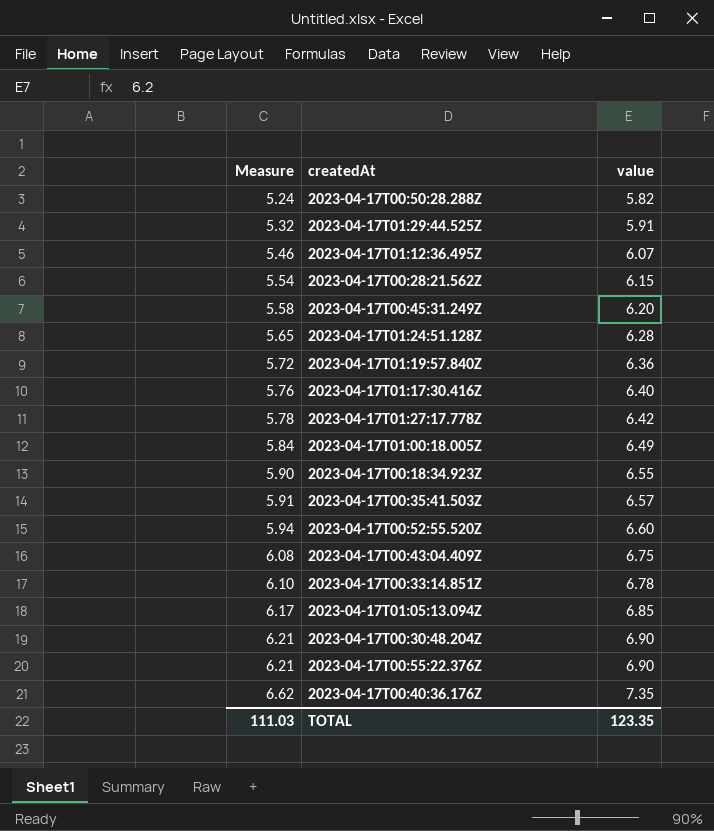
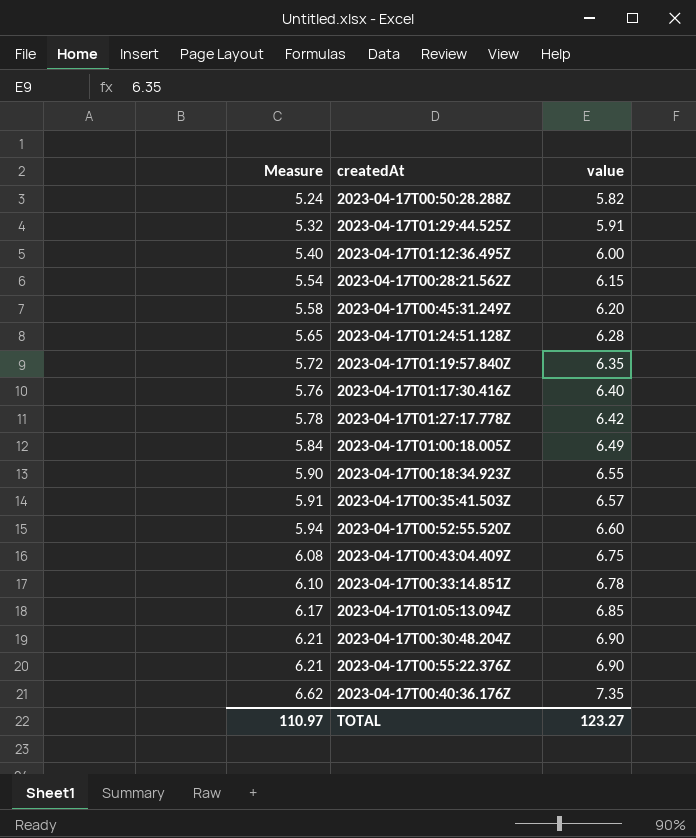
2023-04-17T01:12:36.495Z | Measure: 5.46 -> 5.40
2023-04-17T01:12:36.495Z | value: 6.07 -> 6.00
2023-04-17T01:19:57.840Z | value: 6.36 -> 6.35
TOTAL | Measure: 111.03 -> 110.97
TOTAL | value: 123.35 -> 123.27

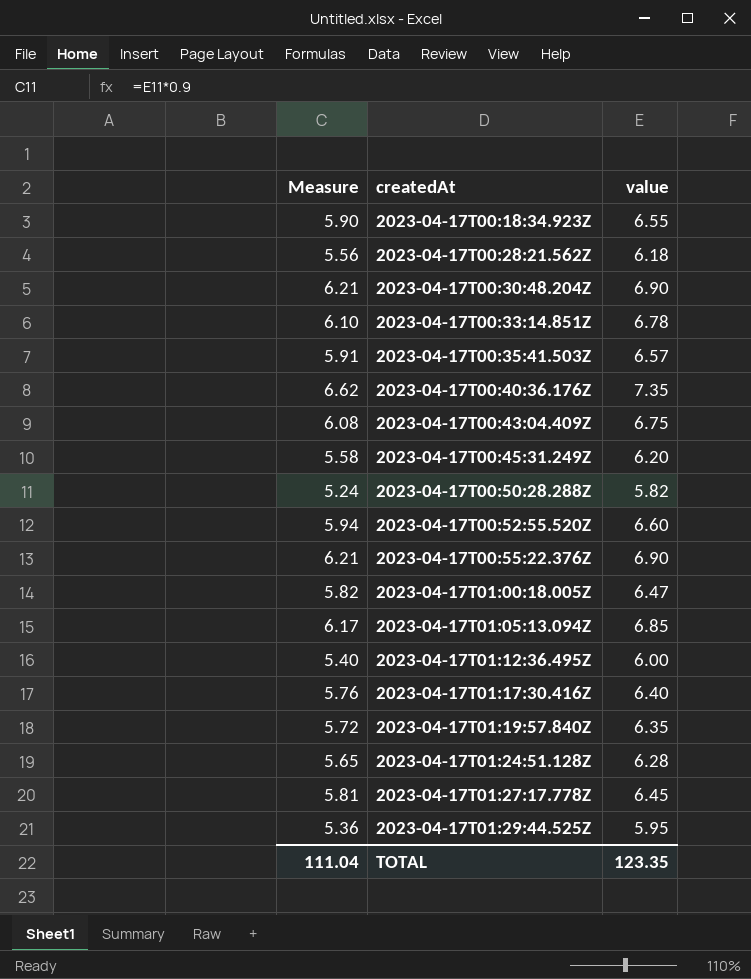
row order: Measure ascending -> createdAt ascending
2023-04-17T00:28:21.562Z | Measure: 5.54 -> 5.56
2023-04-17T00:28:21.562Z | value: 6.15 -> 6.18
2023-04-17T01:00:18.005Z | Measure: 5.84 -> 5.82
2023-04-17T01:00:18.005Z | value: 6.49 -> 6.47
2023-04-17T01:27:17.778Z | Measure: 5.78 -> 5.81
2023-04-17T01:27:17.778Z | value: 6.42 -> 6.45
2023-04-17T01:29:44.525Z | Measure: 5.32 -> 5.36
2023-04-17T01:29:44.525Z | value: 5.91 -> 5.95
TOTAL | Measure: 110.97 -> 111.04
TOTAL | value: 123.27 -> 123.35

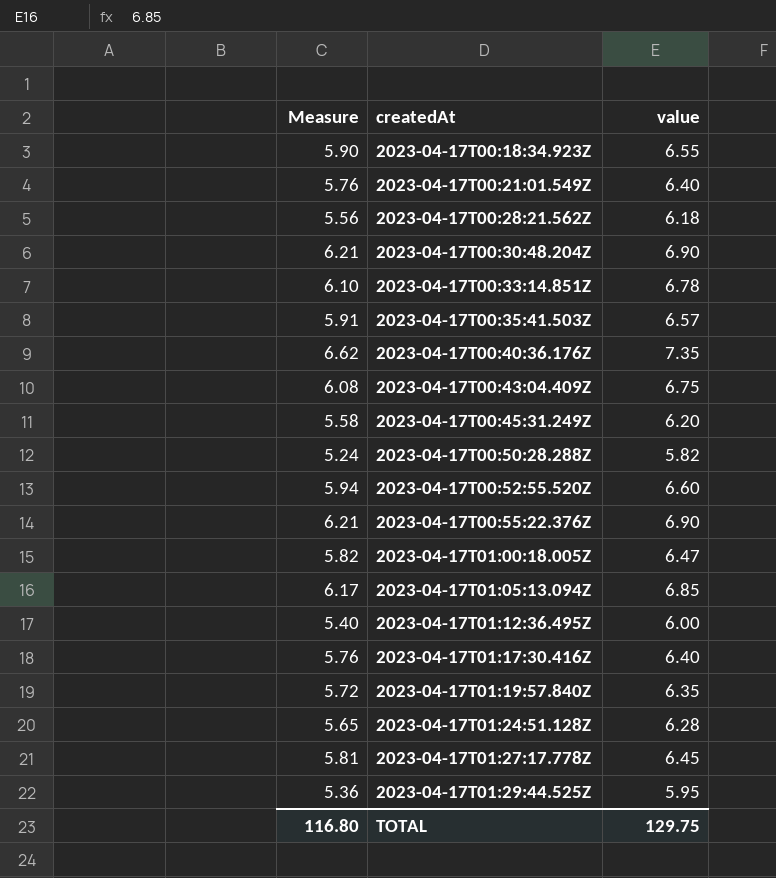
row 2023-04-17T00:21:01.549Z: none -> 5.76 | 6.40
TOTAL | Measure: 111.04 -> 116.80
TOTAL | value: 123.35 -> 129.75

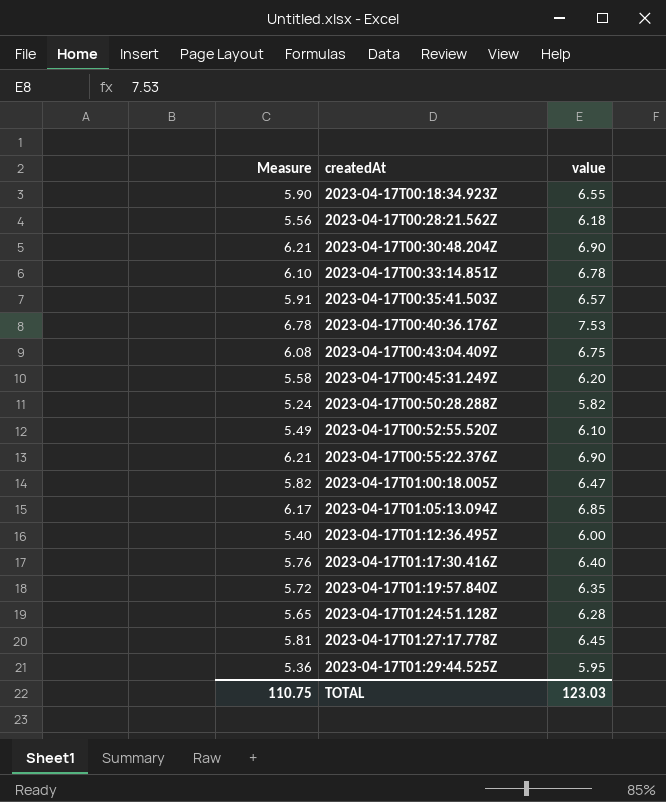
row 2023-04-17T00:21:01.549Z: 5.76 | 6.40 -> none
2023-04-17T00:40:36.176Z | Measure: 6.62 -> 6.78
2023-04-17T00:40:36.176Z | value: 7.35 -> 7.53
2023-04-17T00:52:55.520Z | Measure: 5.94 -> 5.49
2023-04-17T00:52:55.520Z | value: 6.60 -> 6.10
TOTAL | Measure: 116.80 -> 110.75
TOTAL | value: 129.75 -> 123.03

